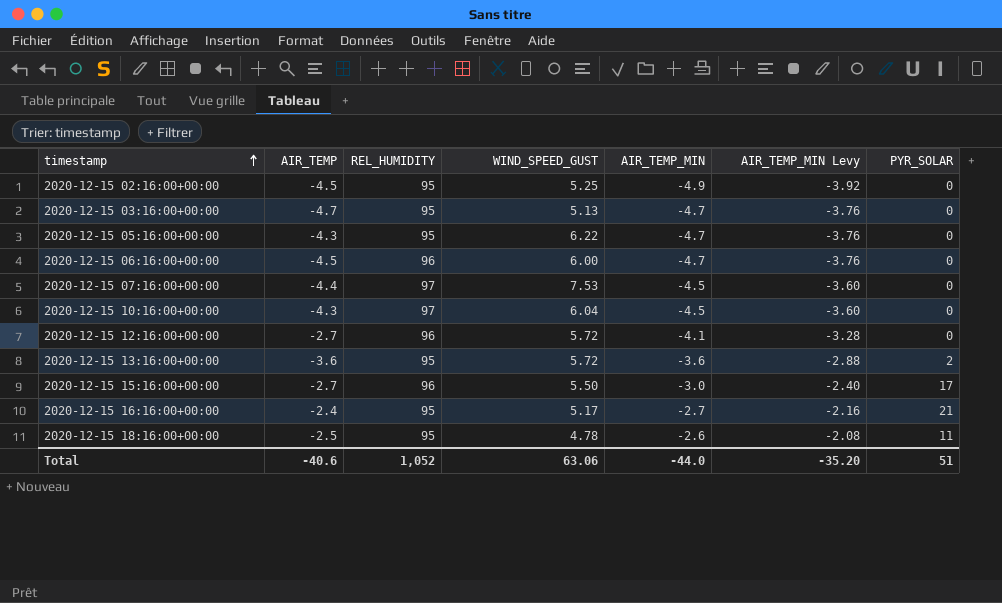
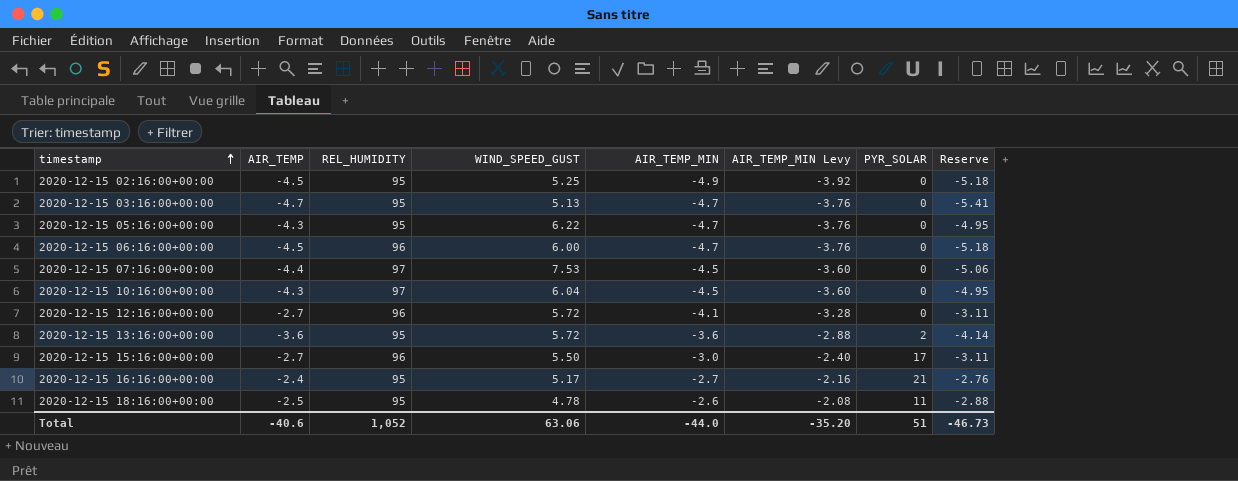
column Reserve | formula: none -> [AIR_TEMP] * 1.15

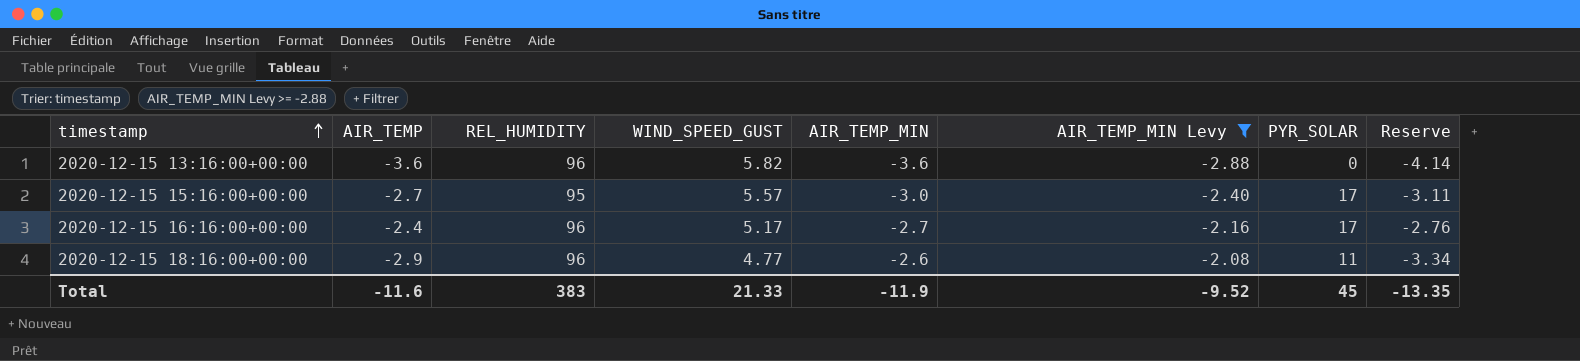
filter: none -> AIR_TEMP_MIN Levy >= -2.88
2020-12-15 13:16:00+00:00 | REL_HUMIDITY: 95 -> 96
2020-12-15 13:16:00+00:00 | WIND_SPEED_GUST: 5.72 -> 5.82
2020-12-15 13:16:00+00:00 | PYR_SOLAR: 2 -> 0
2020-12-15 15:16:00+00:00 | REL_HUMIDITY: 96 -> 95
2020-12-15 15:16:00+00:00 | WIND_SPEED_GUST: 5.50 -> 5.57
2020-12-15 16:16:00+00:00 | REL_HUMIDITY: 95 -> 96
2020-12-15 16:16:00+00:00 | PYR_SOLAR: 21 -> 17
2020-12-15 18:16:00+00:00 | AIR_TEMP: -2.5 -> -2.9
2020-12-15 18:16:00+00:00 | REL_HUMIDITY: 95 -> 96
2020-12-15 18:16:00+00:00 | WIND_SPEED_GUST: 4.78 -> 4.77
2020-12-15 18:16:00+00:00 | Reserve: -2.88 -> -3.34
Total | AIR_TEMP: -40.6 -> -11.6
Total | REL_HUMIDITY: 1,052 -> 383
Total | WIND_SPEED_GUST: 63.06 -> 21.33
Total | AIR_TEMP_MIN: -44.0 -> -11.9
Total | AIR_TEMP_MIN Levy: -35.20 -> -9.52
Total | PYR_SOLAR: 51 -> 45
Total | Reserve: -46.73 -> -13.35

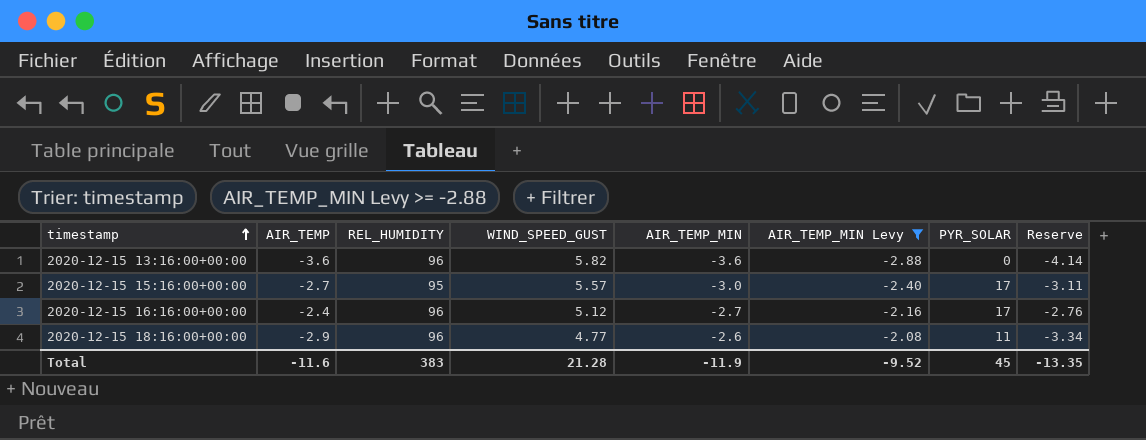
2020-12-15 16:16:00+00:00 | WIND_SPEED_GUST: 5.17 -> 5.12
Total | WIND_SPEED_GUST: 21.33 -> 21.28

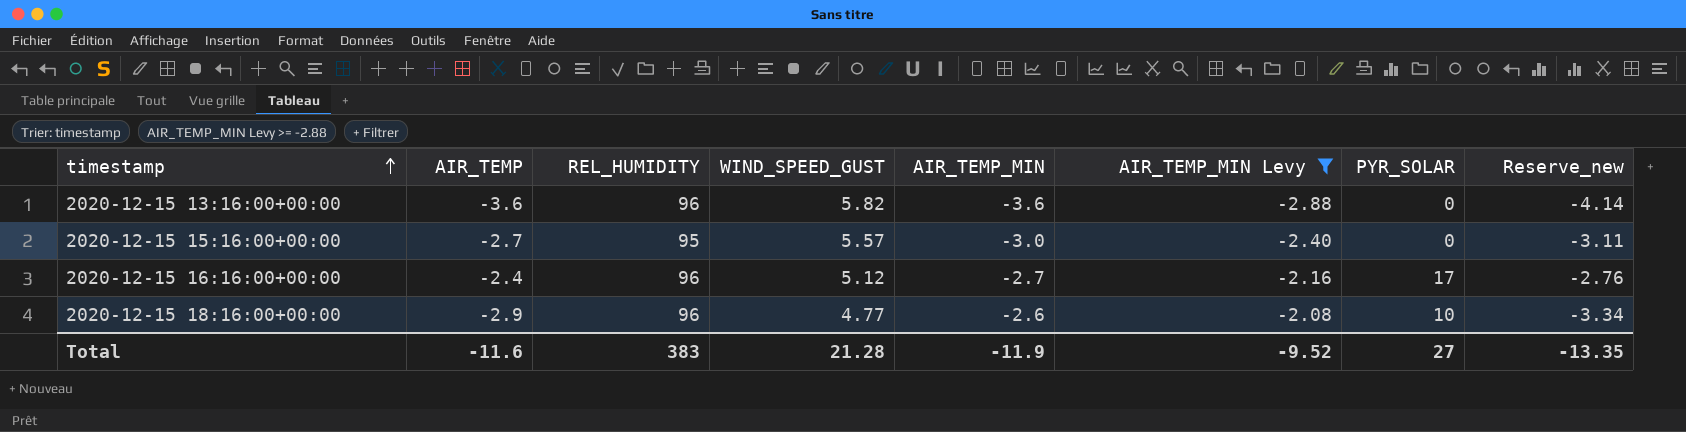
column name: Reserve -> Reserve_new
2020-12-15 15:16:00+00:00 | PYR_SOLAR: 17 -> 0
2020-12-15 18:16:00+00:00 | PYR_SOLAR: 11 -> 10
Total | PYR_SOLAR: 45 -> 27

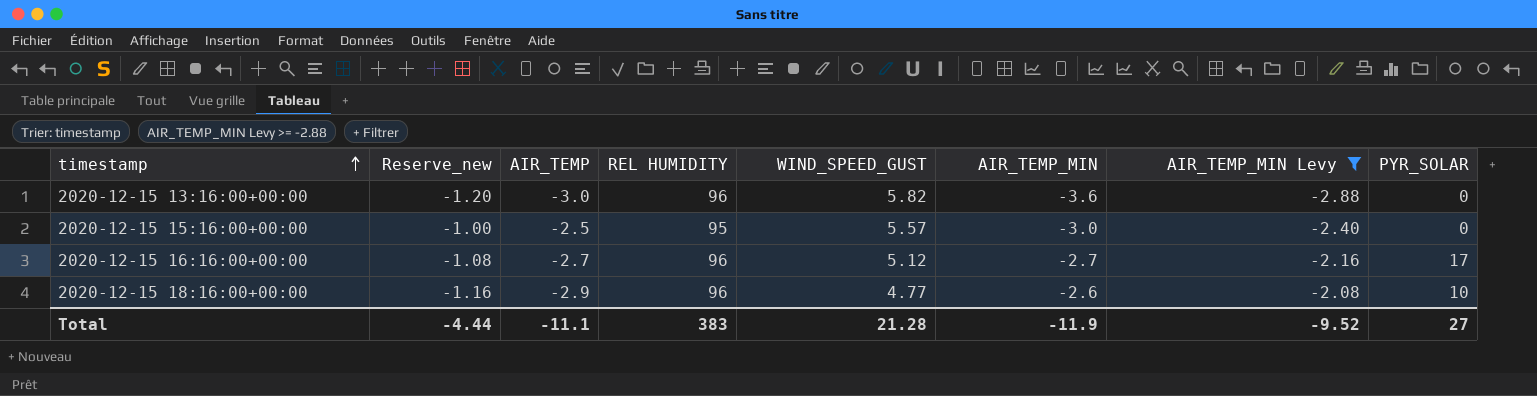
column Reserve_new | formula: [AIR_TEMP] * 1.15 -> [AIR_TEMP] * 0.4
column Reserve_new | position: 8 -> 2
column name: REL_HUMIDITY -> REL HUMIDITY
2020-12-15 13:16:00+00:00 | AIR_TEMP: -3.6 -> -3.0
2020-12-15 15:16:00+00:00 | AIR_TEMP: -2.7 -> -2.5
2020-12-15 16:16:00+00:00 | AIR_TEMP: -2.4 -> -2.7
Total | Reserve_new: -13.35 -> -4.44
Total | AIR_TEMP: -11.6 -> -11.1

